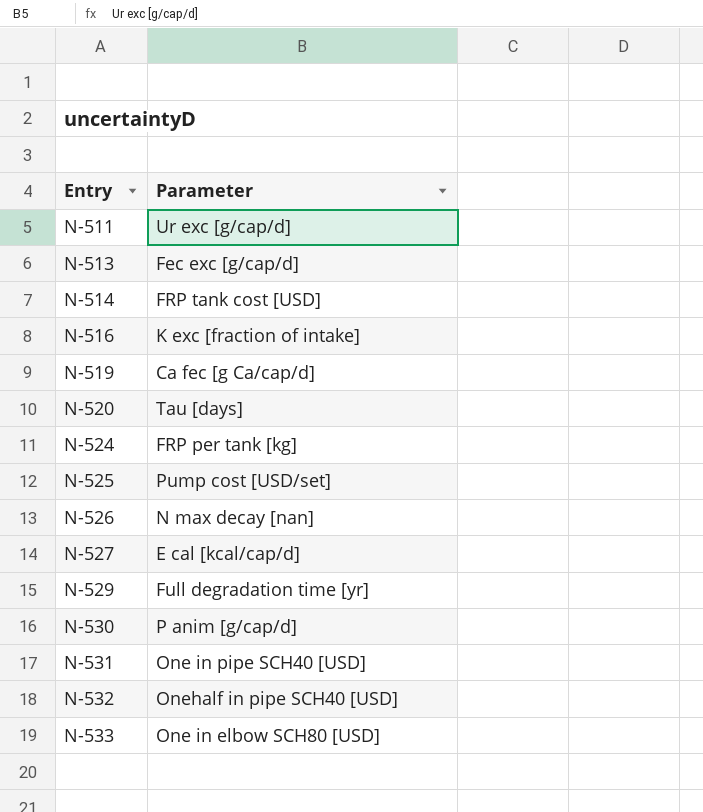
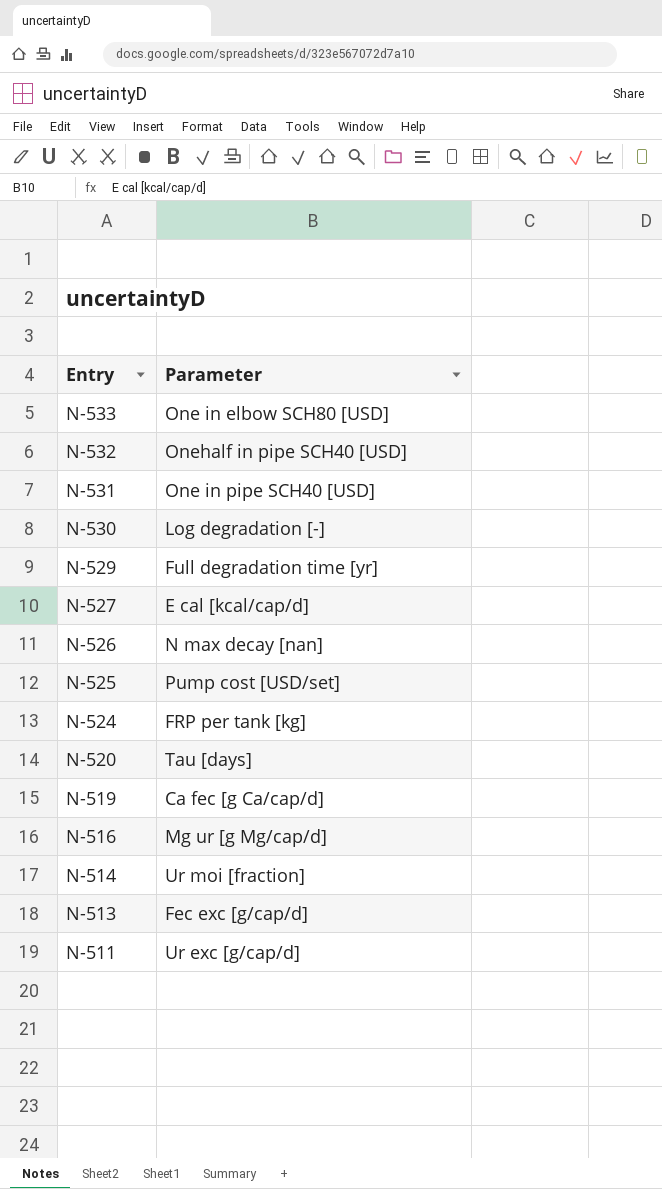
row order: Entry ascending -> Entry descending
N-530 | Parameter: P anim [g/cap/d] -> Log degradation [-]
N-516 | Parameter: K exc [fraction of intake] -> Mg ur [g Mg/cap/d]
N-514 | Parameter: FRP tank cost [USD] -> Ur moi [fraction]

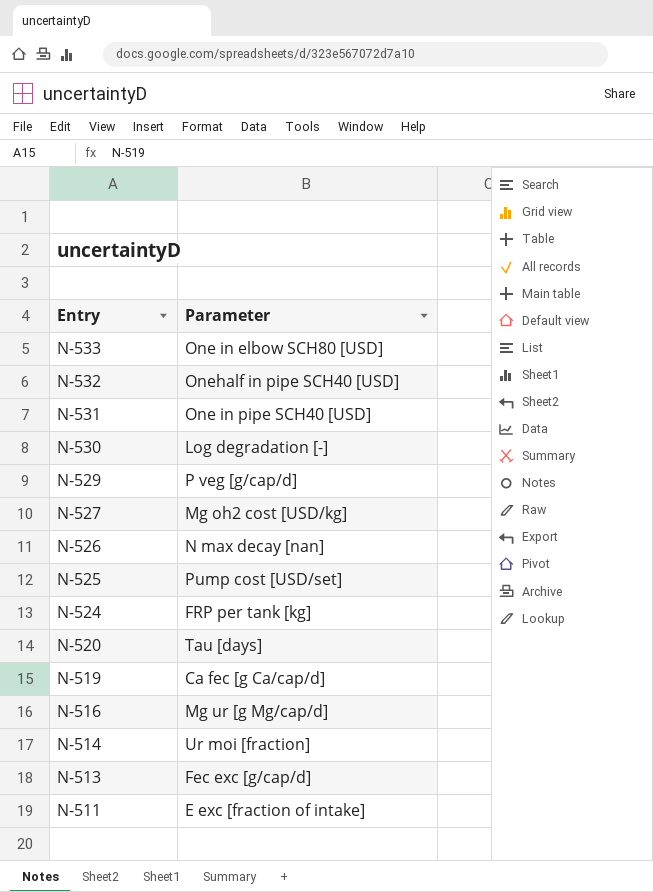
N-529 | Parameter: Full degradation time [yr] -> P veg [g/cap/d]
N-527 | Parameter: E cal [kcal/cap/d] -> Mg oh2 cost [USD/kg]
N-511 | Parameter: Ur exc [g/cap/d] -> E exc [fraction of intake]

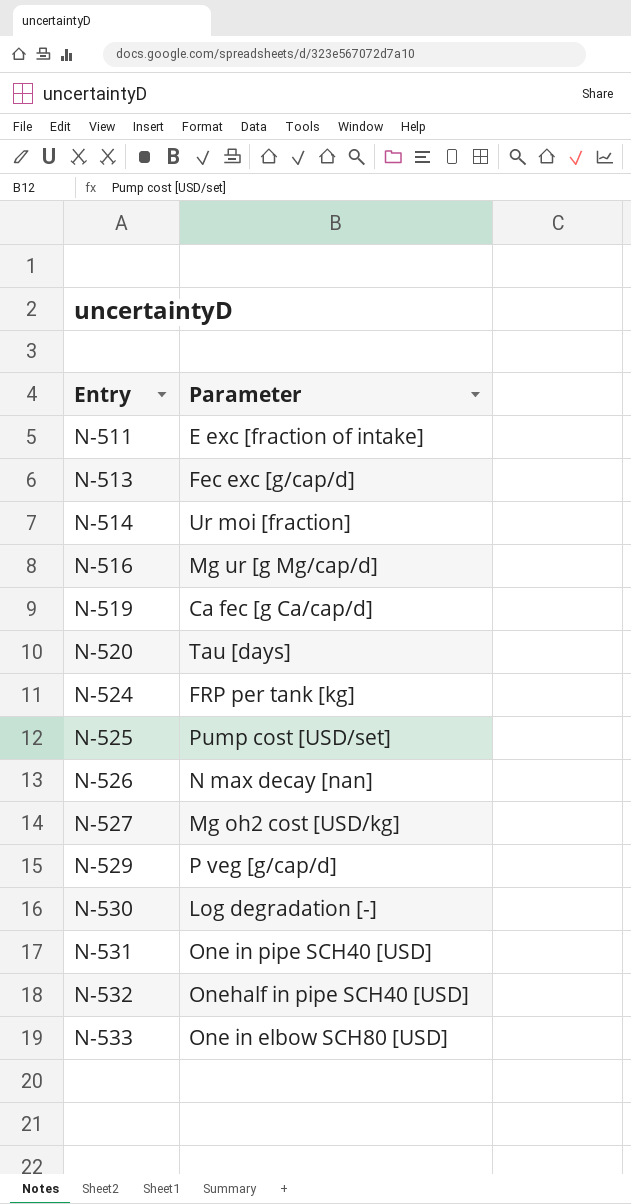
row order: Entry descending -> Entry ascending

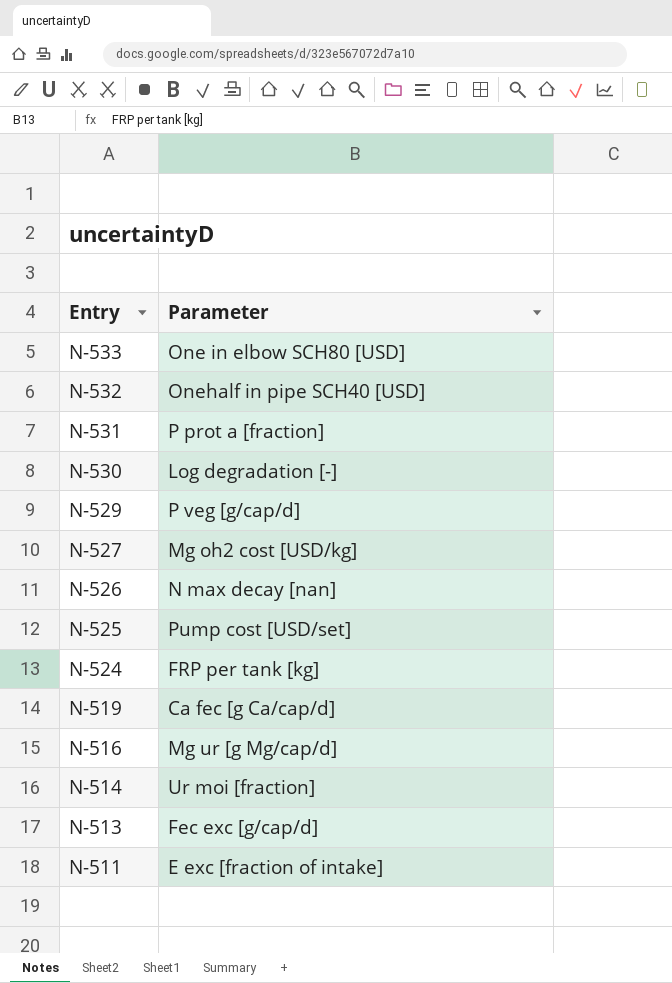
row order: Entry ascending -> Entry descending
row N-520: Tau [days] -> none
N-531 | Parameter: One in pipe SCH40 [USD] -> P prot a [fraction]

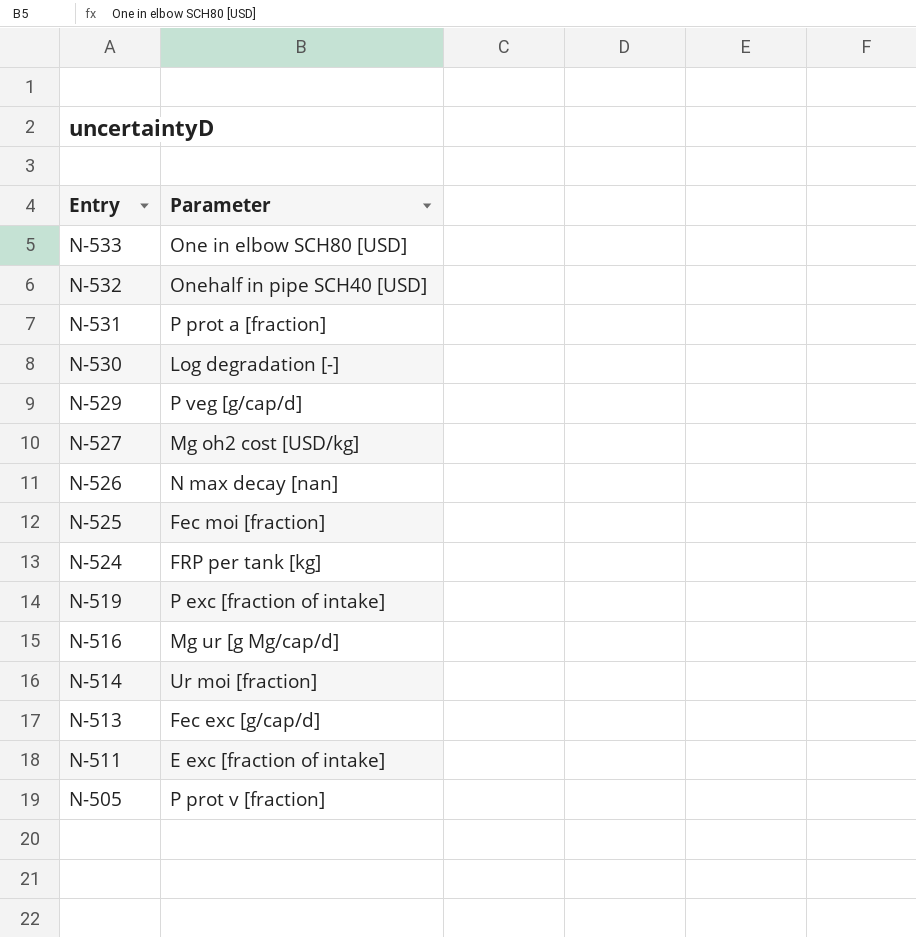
N-525 | Parameter: Pump cost [USD/set] -> Fec moi [fraction]
N-519 | Parameter: Ca fec [g Ca/cap/d] -> P exc [fraction of intake]
row N-505: none -> P prot v [fraction]

